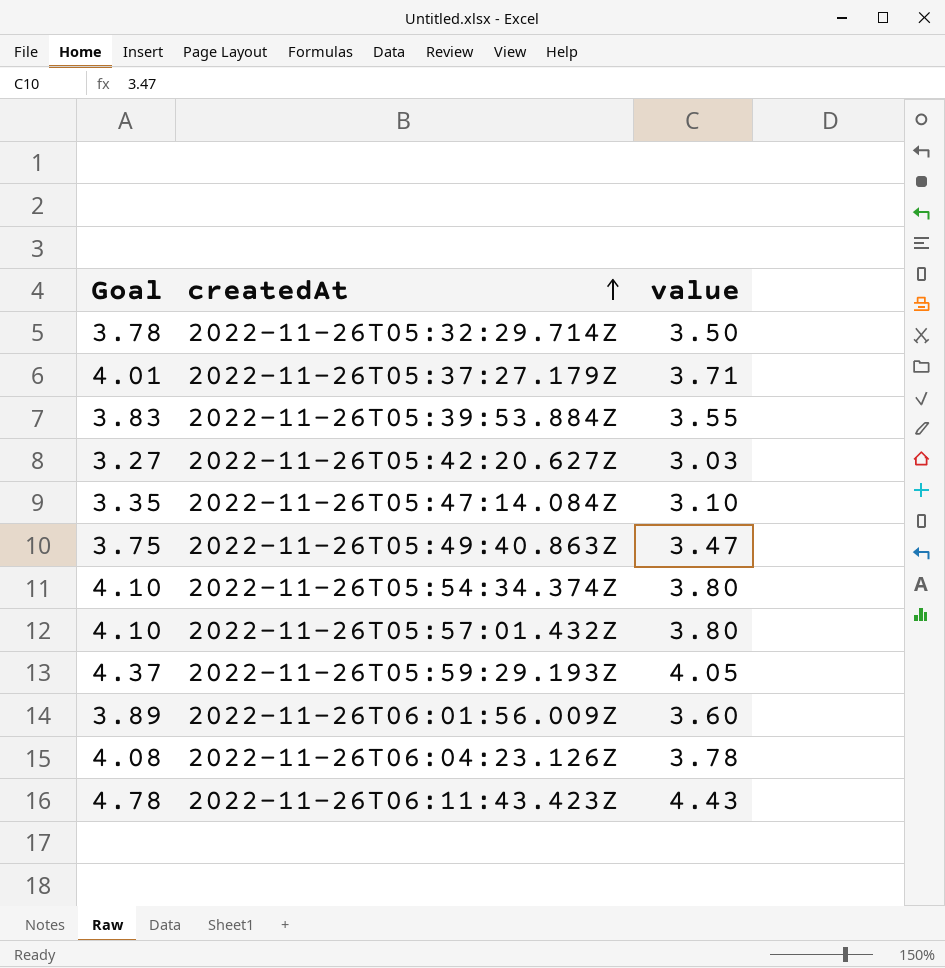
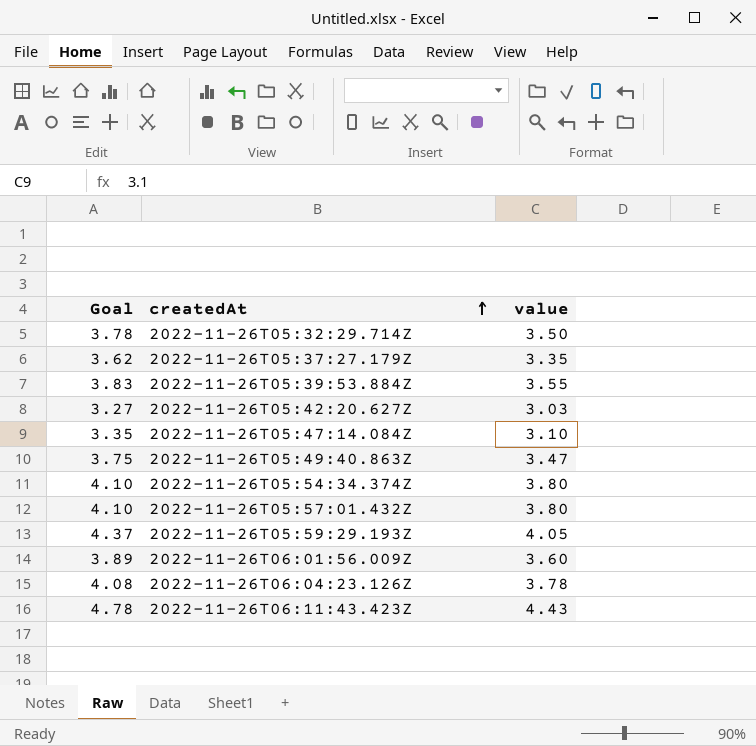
2022-11-26T05:37:27.179Z | Goal: 4.01 -> 3.62
2022-11-26T05:37:27.179Z | value: 3.71 -> 3.35

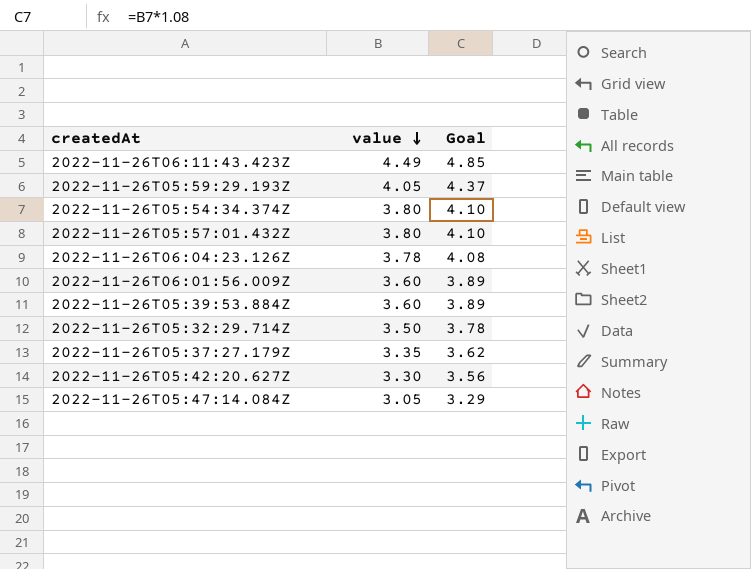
row order: createdAt ascending -> value descending
column Goal | position: 1 -> 3
row 2022-11-26T05:49:40.863Z: 3.75 | 3.47 -> none
2022-11-26T06:11:43.423Z | value: 4.43 -> 4.49
2022-11-26T06:11:43.423Z | Goal: 4.78 -> 4.85
2022-11-26T05:39:53.884Z | value: 3.55 -> 3.60
2022-11-26T05:39:53.884Z | Goal: 3.83 -> 3.89
2022-11-26T05:42:20.627Z | value: 3.03 -> 3.30
2022-11-26T05:42:20.627Z | Goal: 3.27 -> 3.56
2022-11-26T05:47:14.084Z | value: 3.10 -> 3.05
2022-11-26T05:47:14.084Z | Goal: 3.35 -> 3.29

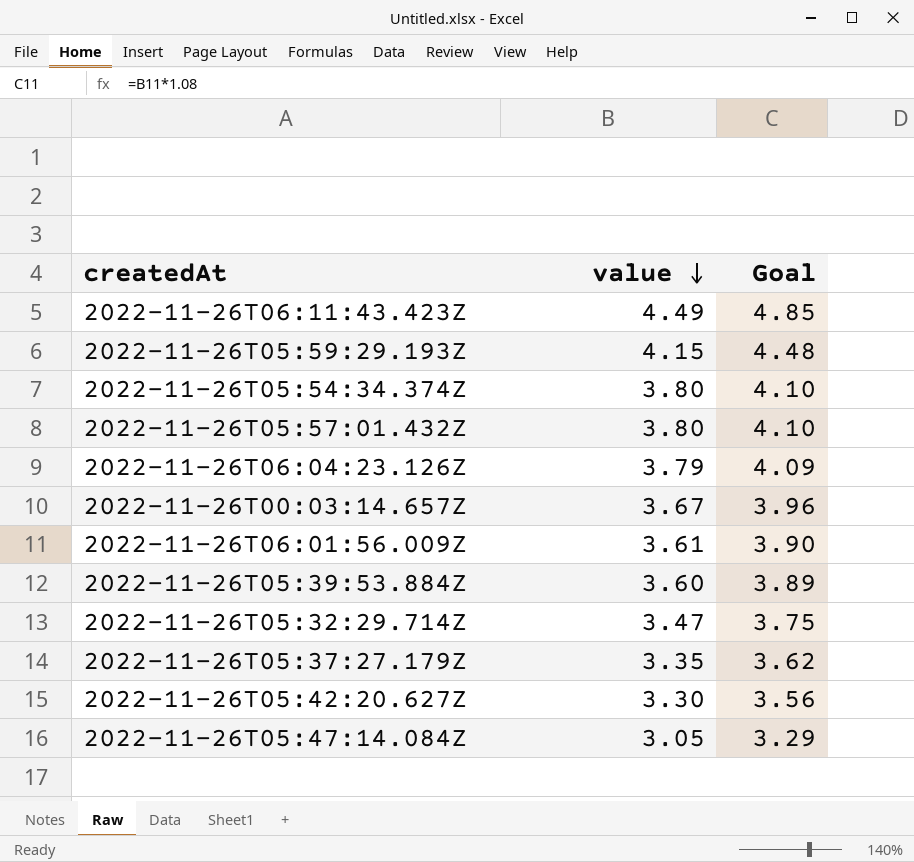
2022-11-26T05:59:29.193Z | value: 4.05 -> 4.15
2022-11-26T05:59:29.193Z | Goal: 4.37 -> 4.48
2022-11-26T06:04:23.126Z | value: 3.78 -> 3.79
2022-11-26T06:04:23.126Z | Goal: 4.08 -> 4.09
row 2022-11-26T00:03:14.657Z: none -> 3.67 | 3.96
2022-11-26T06:01:56.009Z | value: 3.60 -> 3.61
2022-11-26T06:01:56.009Z | Goal: 3.89 -> 3.90
2022-11-26T05:32:29.714Z | value: 3.50 -> 3.47
2022-11-26T05:32:29.714Z | Goal: 3.78 -> 3.75

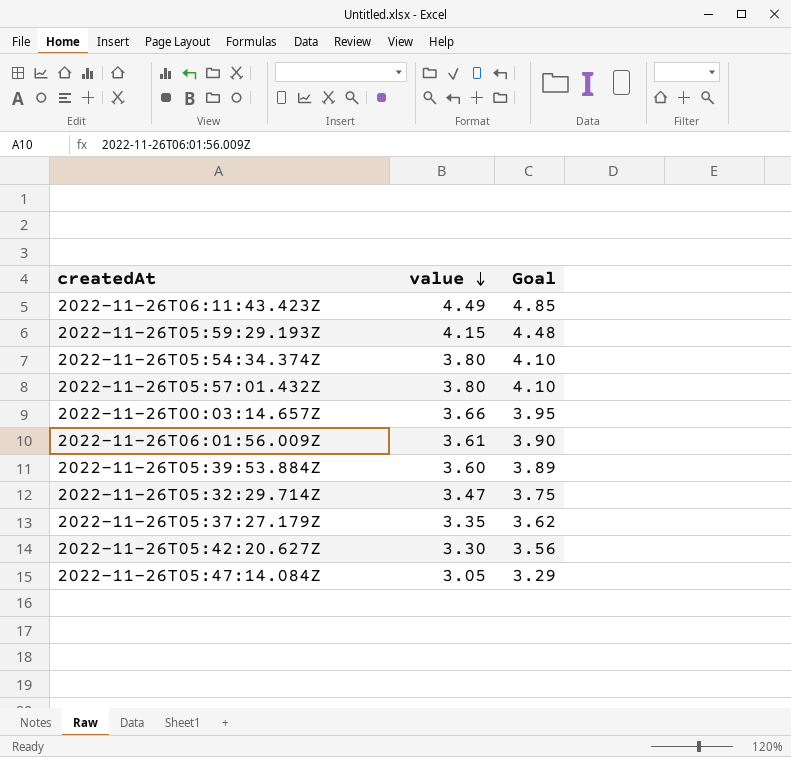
row 2022-11-26T06:04:23.126Z: 3.79 | 4.09 -> none
2022-11-26T00:03:14.657Z | value: 3.67 -> 3.66
2022-11-26T00:03:14.657Z | Goal: 3.96 -> 3.95

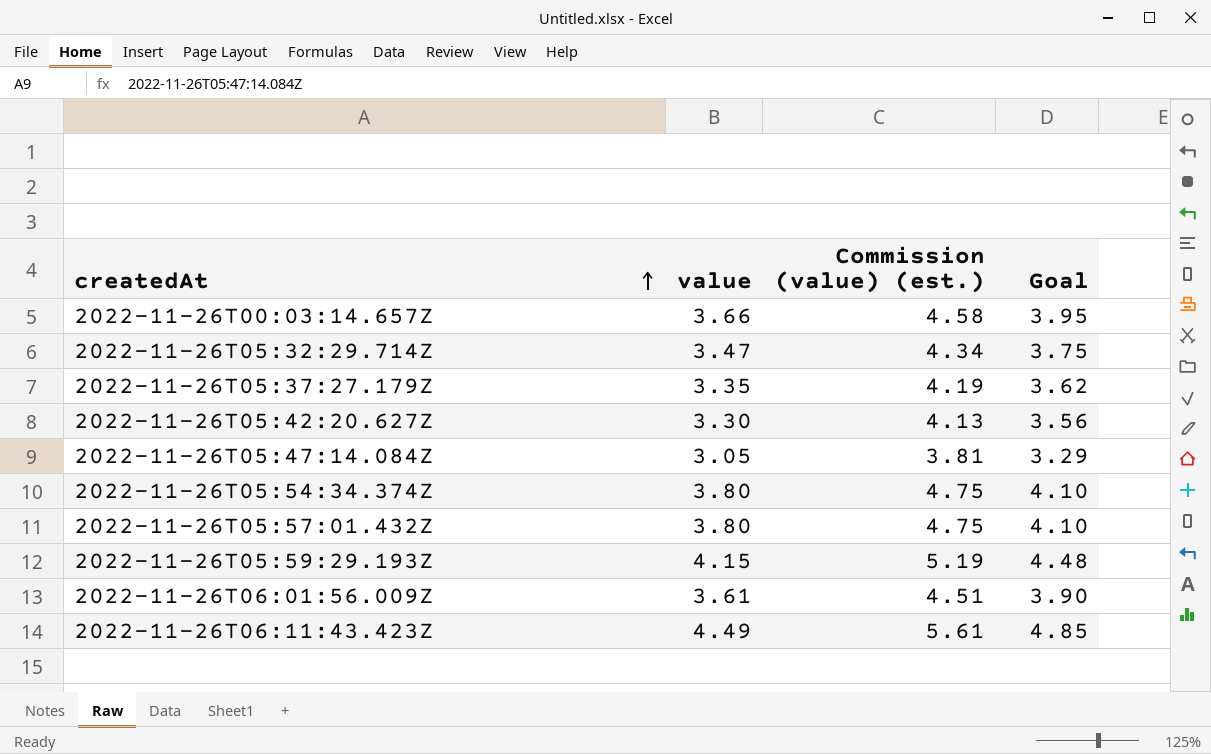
row order: value descending -> createdAt ascending
column Commission (value) (est.) | formula: none -> [value] * 1.25
row 2022-11-26T05:39:53.884Z: 3.60 | 3.89 -> none

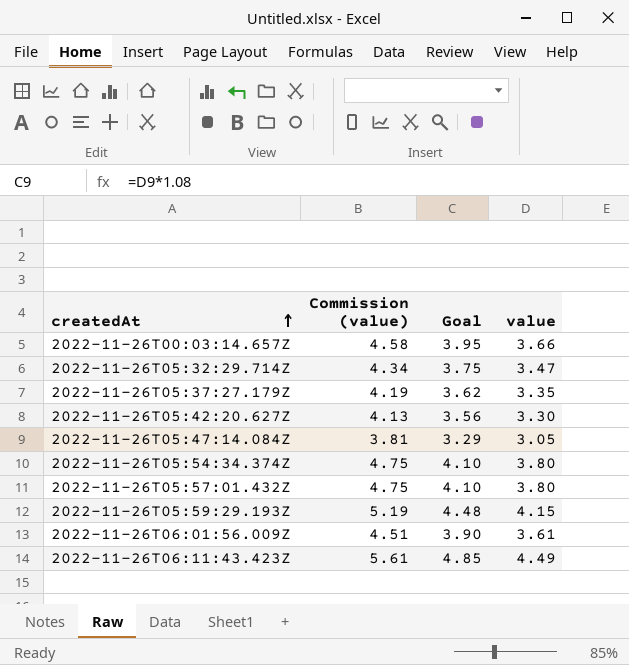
column name: Commission (value) (est.) -> Commission (value)
column value | position: 2 -> 4

